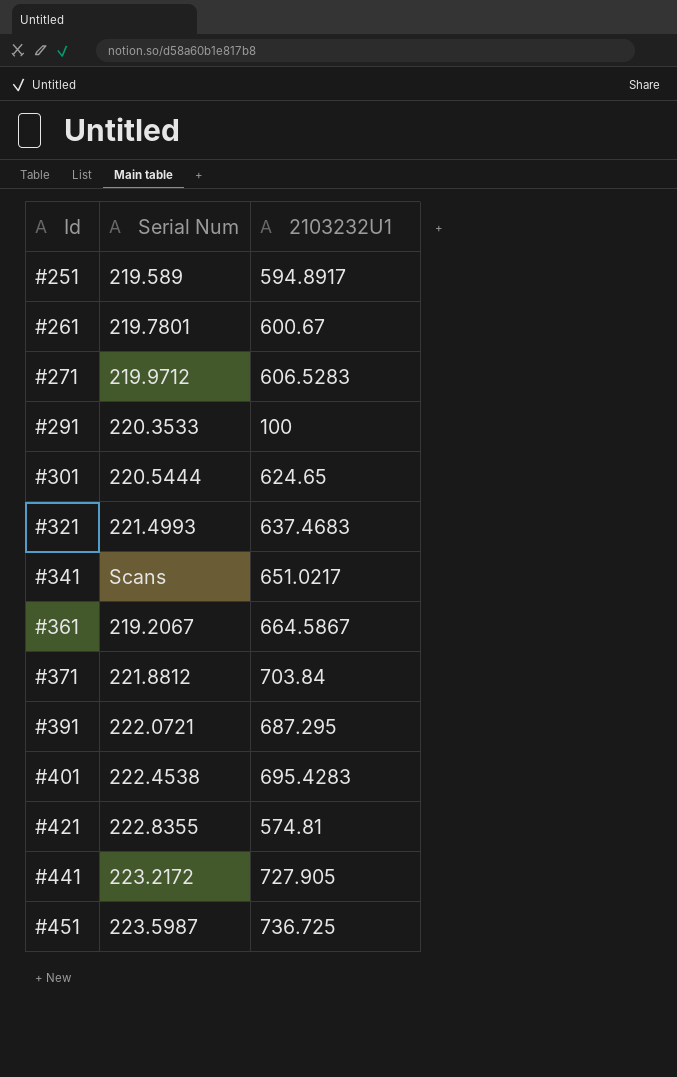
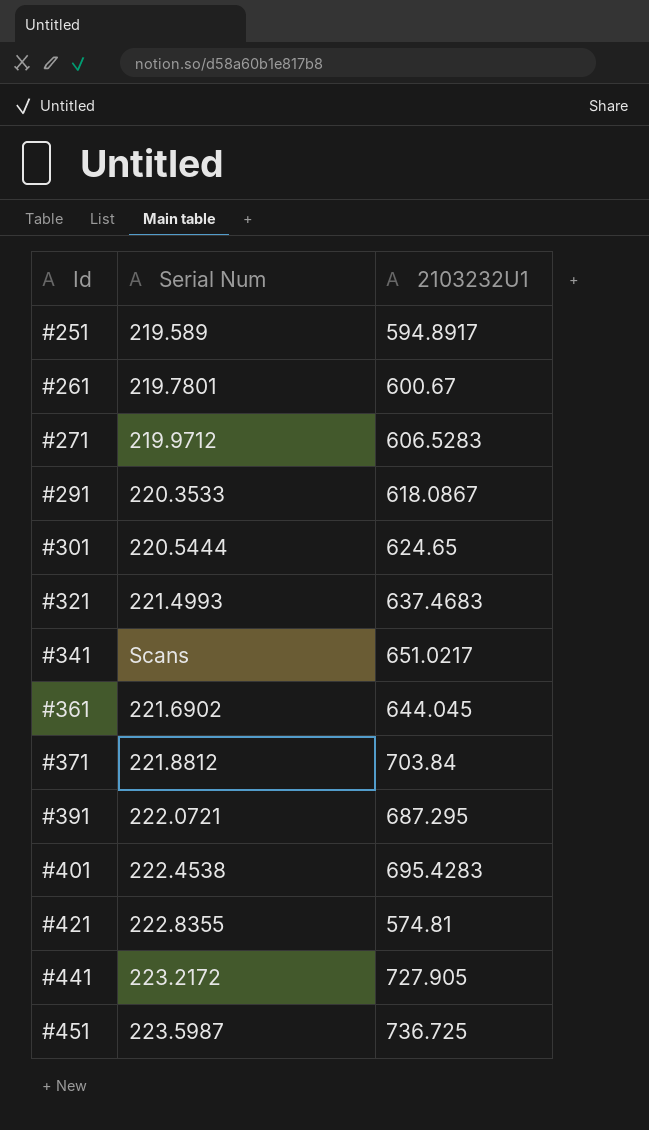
#291 | 2103232U1: 100 -> 618.0867
#361 | Serial Num: 219.2067 -> 221.6902
#361 | 2103232U1: 664.5867 -> 644.045

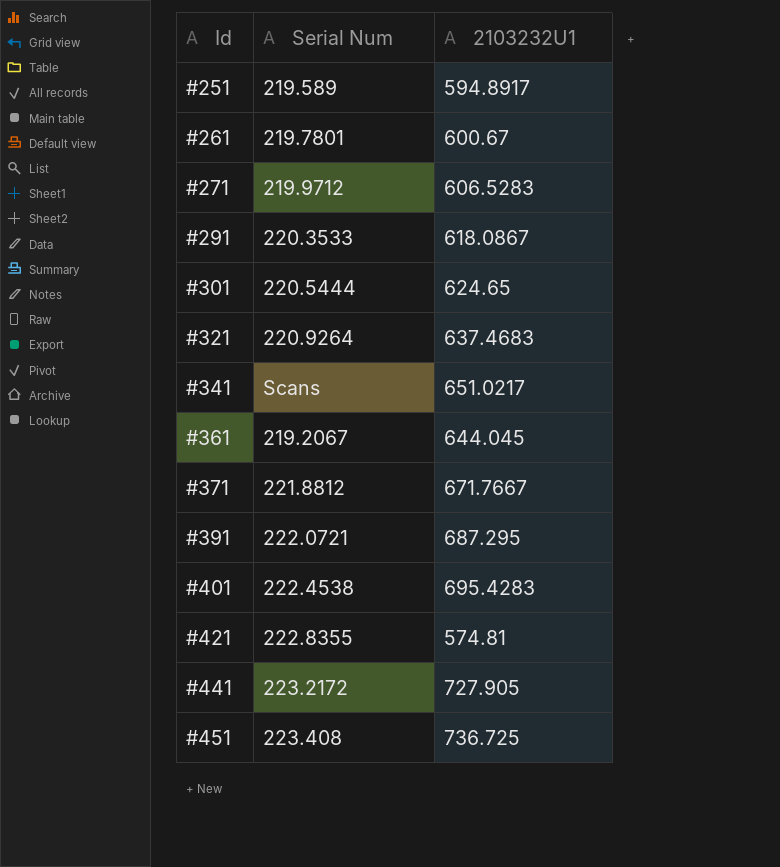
#321 | Serial Num: 221.4993 -> 220.9264
#361 | Serial Num: 221.6902 -> 219.2067
#371 | 2103232U1: 703.84 -> 671.7667
#451 | Serial Num: 223.5987 -> 223.408

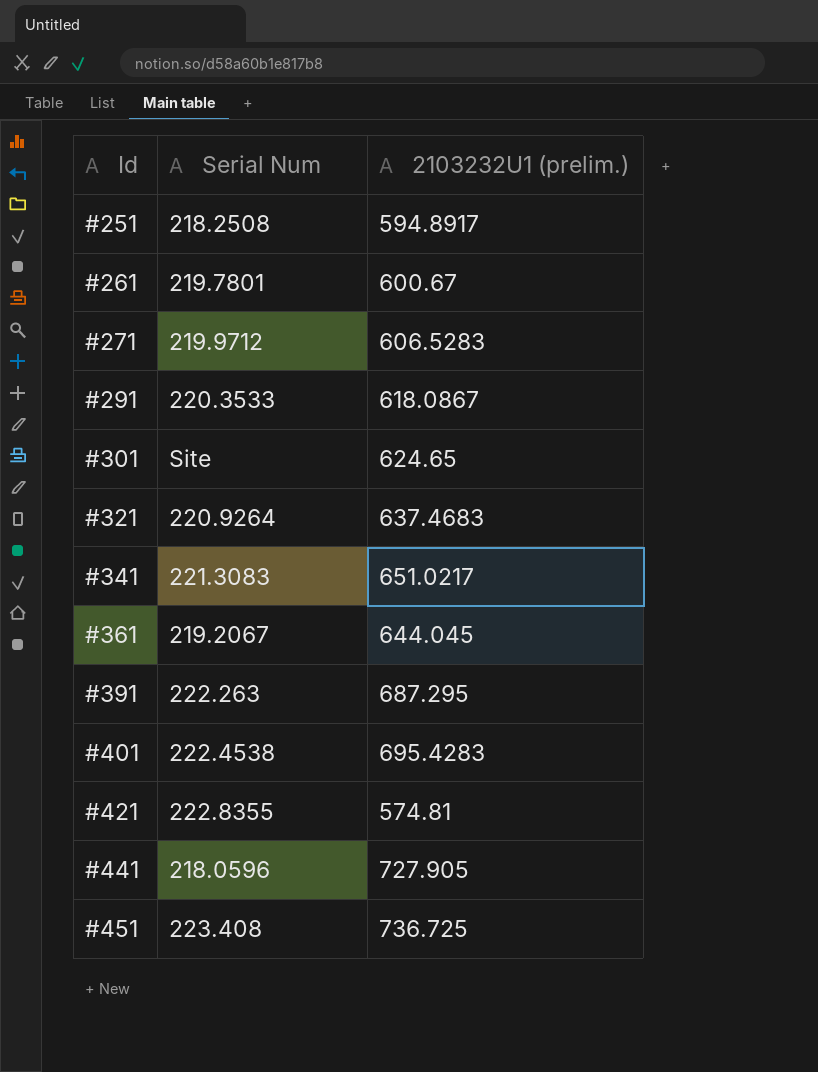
column name: 2103232U1 -> 2103232U1 (prelim.)
row #371: 221.8812 | 671.7667 -> none
#251 | Serial Num: 219.589 -> 218.2508
#301 | Serial Num: 220.5444 -> Site
#341 | Serial Num: Scans -> 221.3083
#391 | Serial Num: 222.0721 -> 222.263
#441 | Serial Num: 223.2172 -> 218.0596

